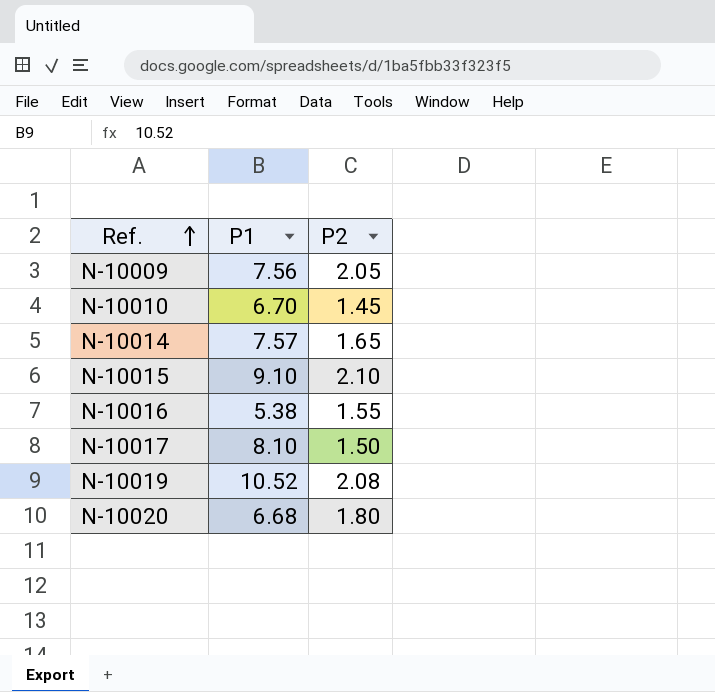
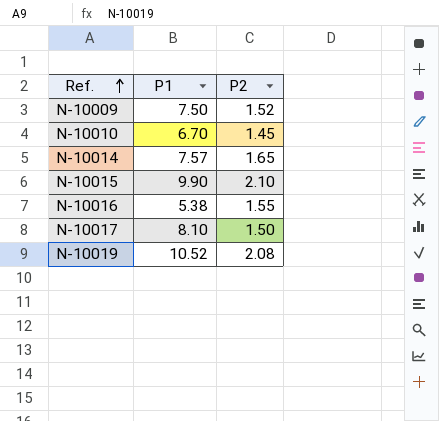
row N-10020: 6.68 | 1.80 -> none
N-10009 | P1: 7.56 -> 7.50
N-10009 | P2: 2.05 -> 1.52
N-10015 | P1: 9.10 -> 9.90

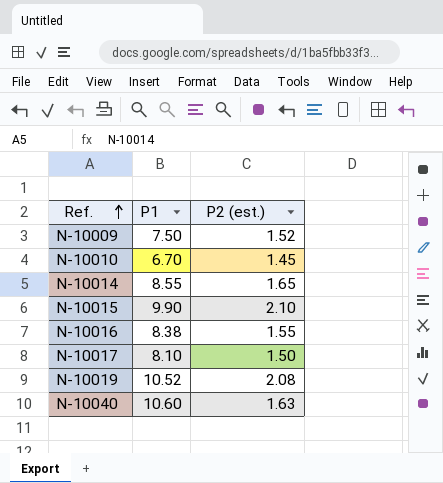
column name: P2 -> P2 (est.)
N-10014 | P1: 7.57 -> 8.55
N-10016 | P1: 5.38 -> 8.38
row N-10040: none -> 10.60 | 1.63

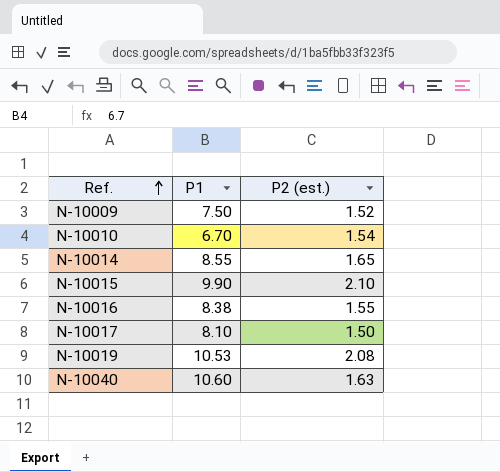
N-10010 | P2 (est.): 1.45 -> 1.54
N-10019 | P1: 10.52 -> 10.53

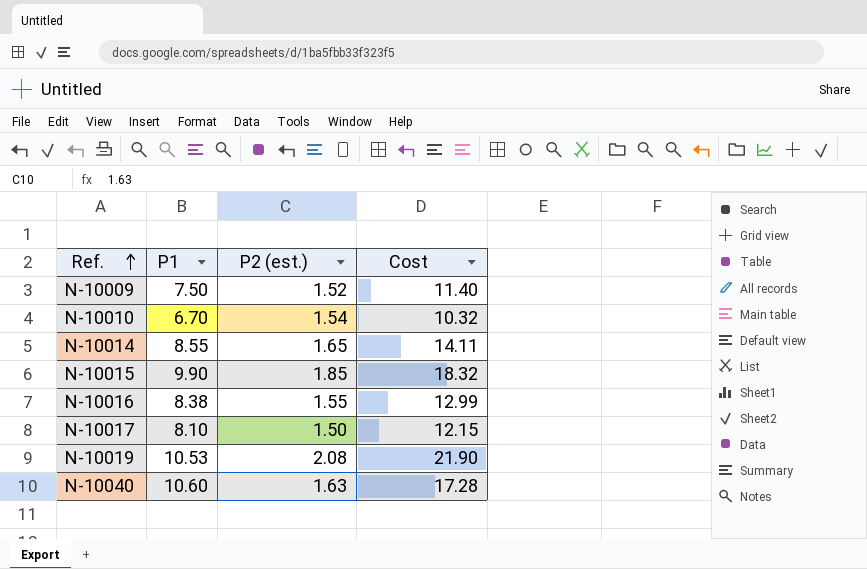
column Cost | formula: none -> [P1] * [P2 (est.)]
N-10015 | P2 (est.): 2.10 -> 1.85

